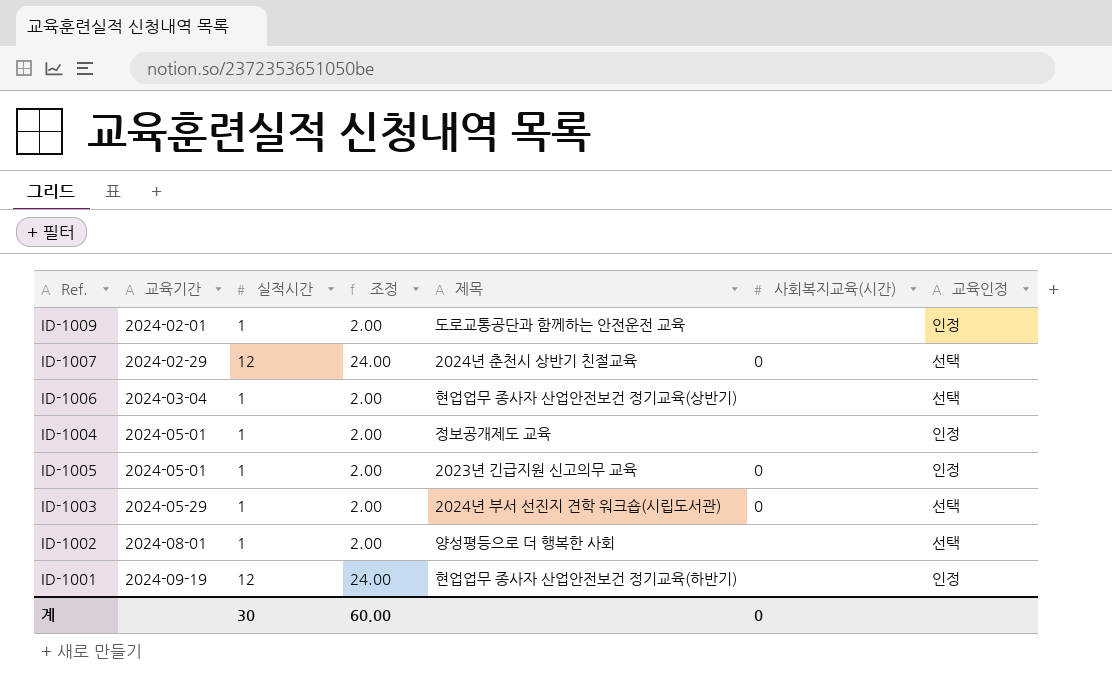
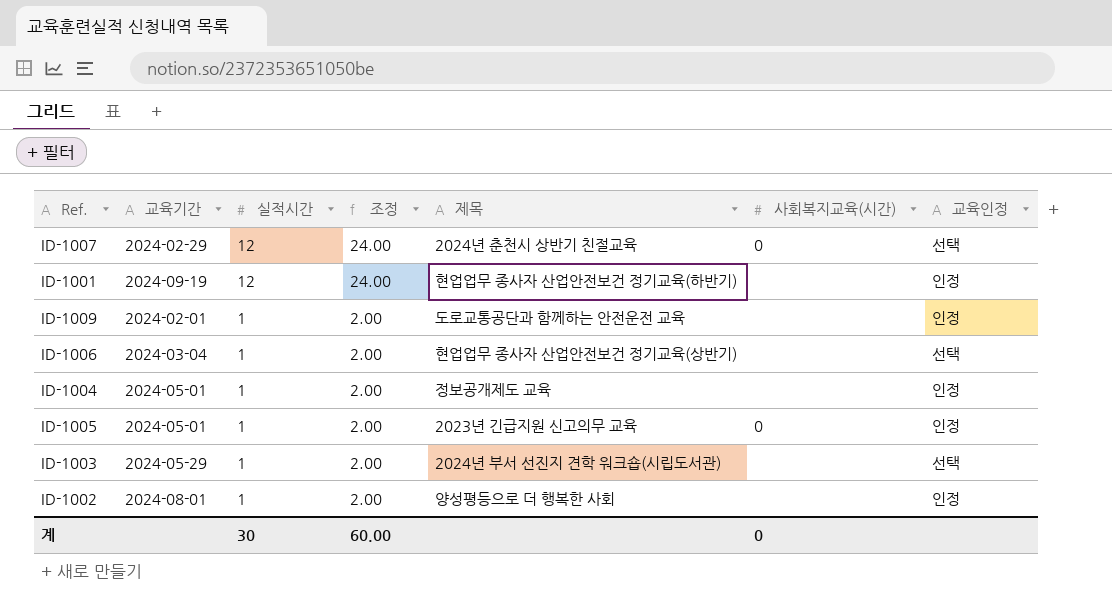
row order: 교육기간 ascending -> 실적시간 descending
ID-1003 | 사회복지교육(시간): 0 -> none
ID-1002 | 교육인정: 선택 -> 인정

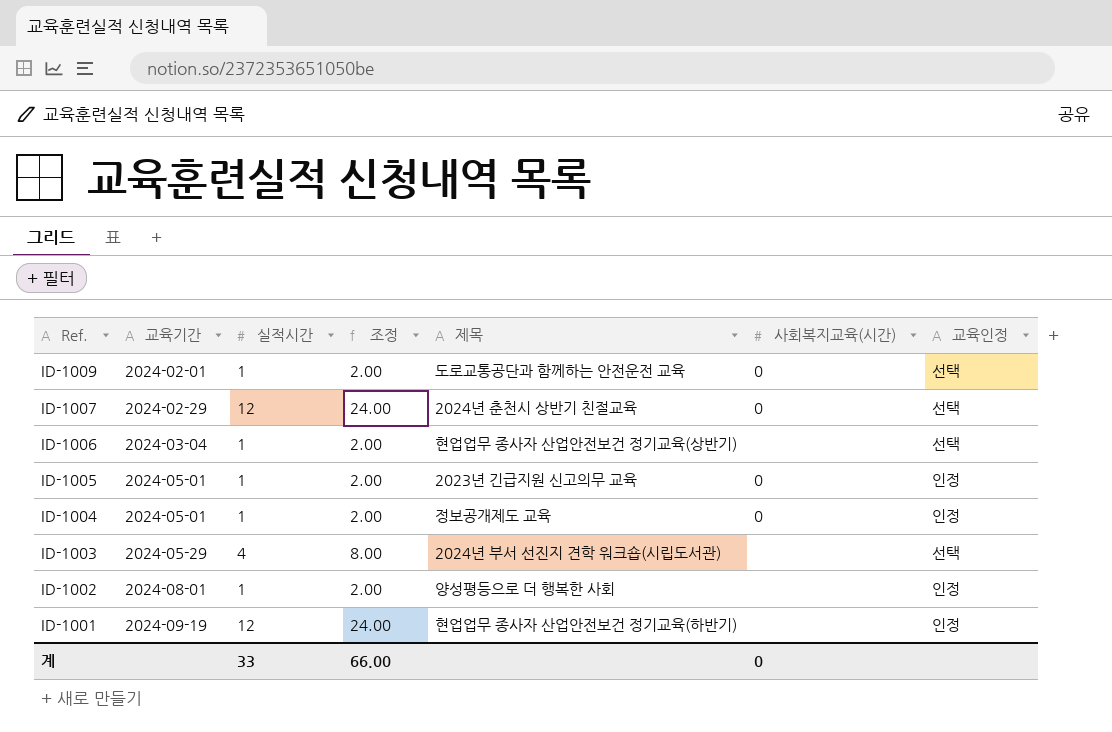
row order: 실적시간 descending -> Ref. descending
ID-1009 | 사회복지교육(시간): none -> 0
ID-1009 | 교육인정: 인정 -> 선택
ID-1004 | 사회복지교육(시간): none -> 0
ID-1003 | 실적시간: 1 -> 4
ID-1003 | 조정: 2.00 -> 8.00
계 | 실적시간: 30 -> 33
계 | 조정: 60.00 -> 66.00

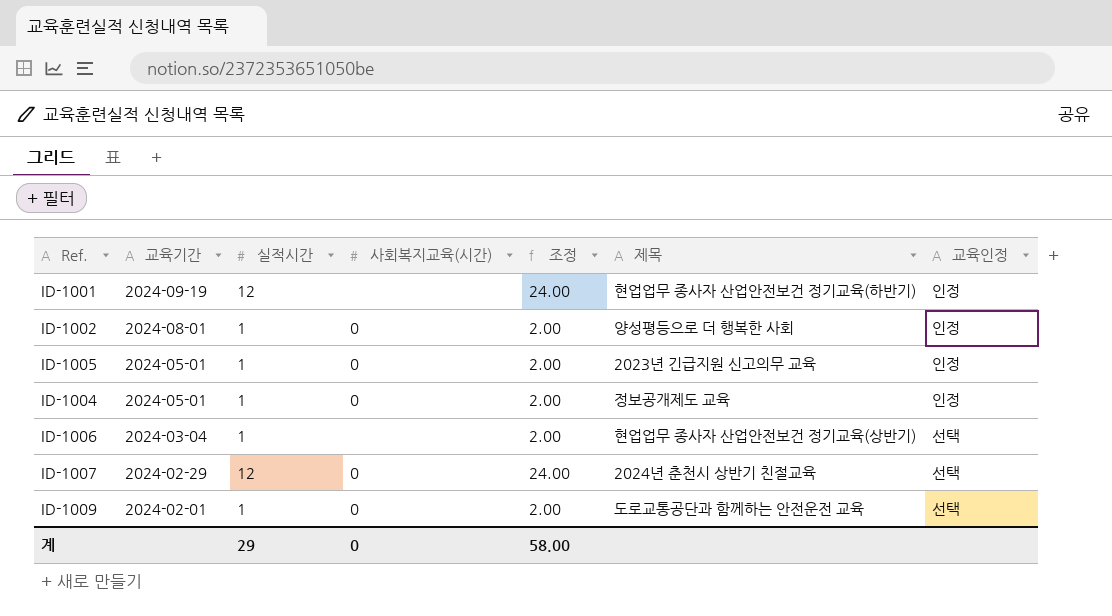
row order: Ref. descending -> 교육기간 descending
column 사회복지교육(시간) | position: 6 -> 4
row ID-1003: 2024-05-29 | 4 | 8.00 | 2024년 부서 선진지 견학 워크숍(시립도서관) | none | 선택 -> none
ID-1002 | 사회복지교육(시간): none -> 0
계 | 실적시간: 33 -> 29
계 | 조정: 66.00 -> 58.00

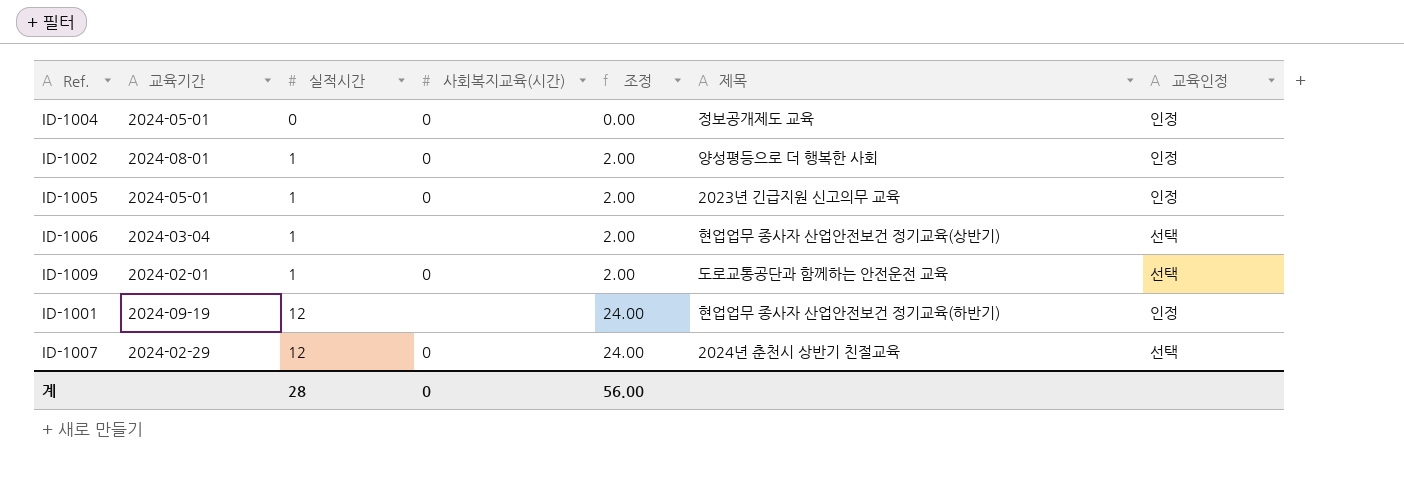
row order: 교육기간 descending -> 실적시간 ascending
ID-1004 | 실적시간: 1 -> 0
ID-1004 | 조정: 2.00 -> 0.00
계 | 실적시간: 29 -> 28
계 | 조정: 58.00 -> 56.00

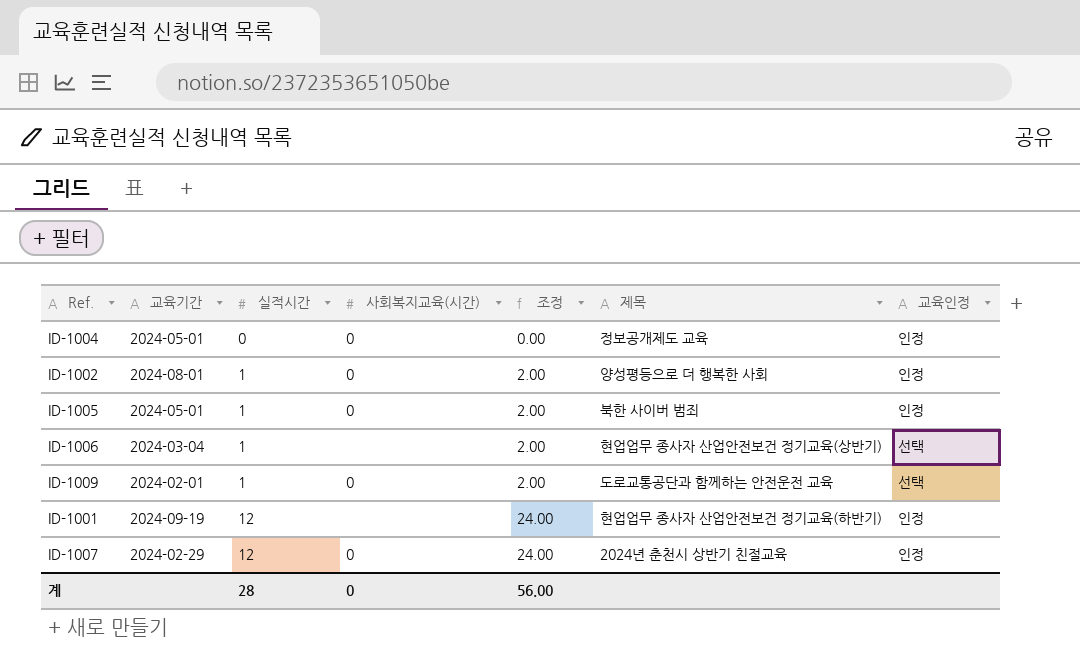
ID-1005 | 제목: 2023년 긴급지원 신고의무 교육 -> 북한 사이버 범죄
ID-1007 | 교육인정: 선택 -> 인정

